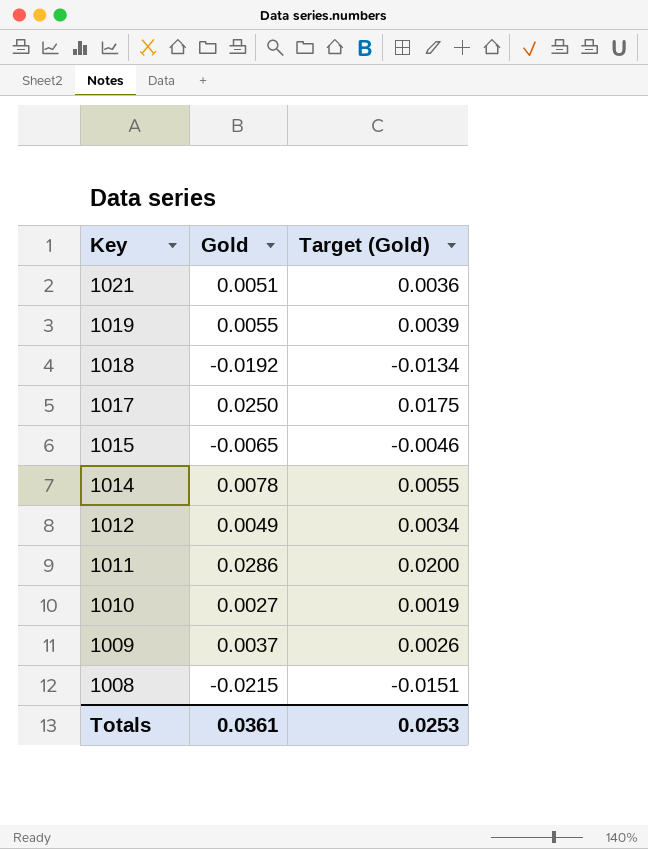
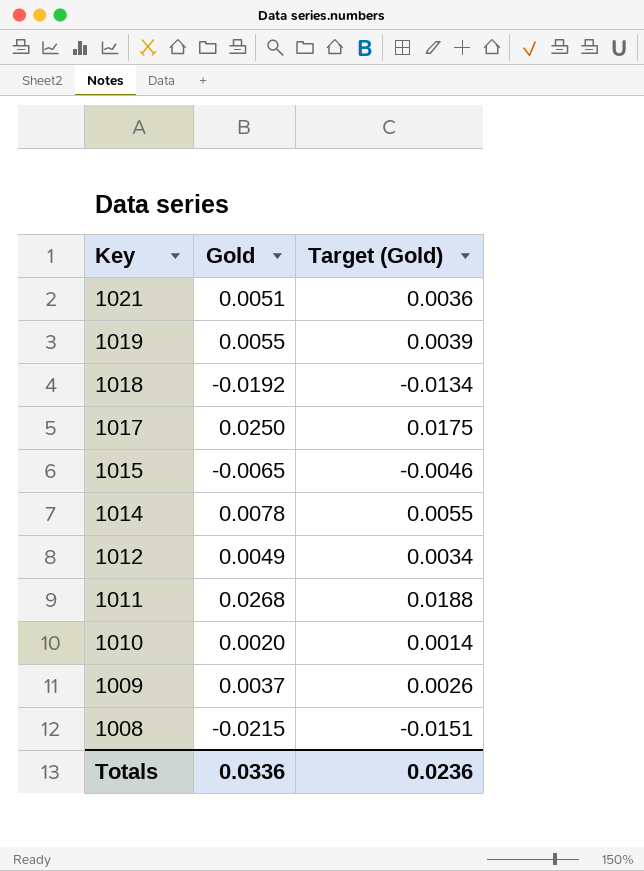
1011 | Gold: 0.0286 -> 0.0268
1011 | Target (Gold): 0.0200 -> 0.0188
1010 | Gold: 0.0027 -> 0.0020
1010 | Target (Gold): 0.0019 -> 0.0014
Totals | Gold: 0.0361 -> 0.0336
Totals | Target (Gold): 0.0253 -> 0.0236

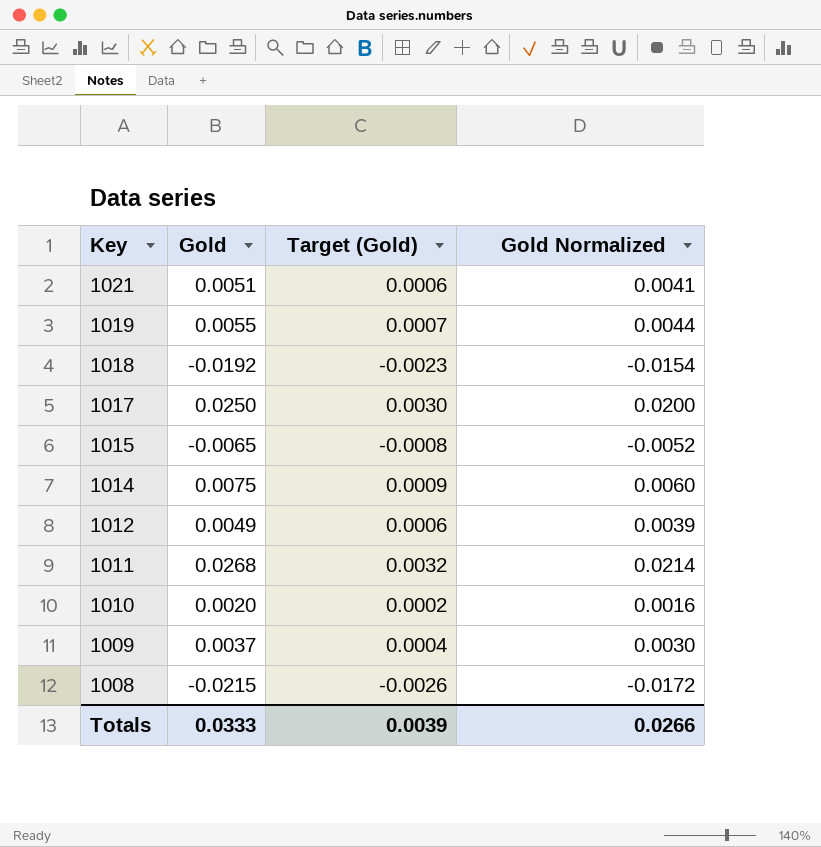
column Target (Gold) | formula: [Gold] * 0.7 -> [Gold] * 0.12
column Gold Normalized | formula: none -> [Gold] * 0.8
1014 | Gold: 0.0078 -> 0.0075
Totals | Gold: 0.0336 -> 0.0333
Totals | Target (Gold): 0.0236 -> 0.0039

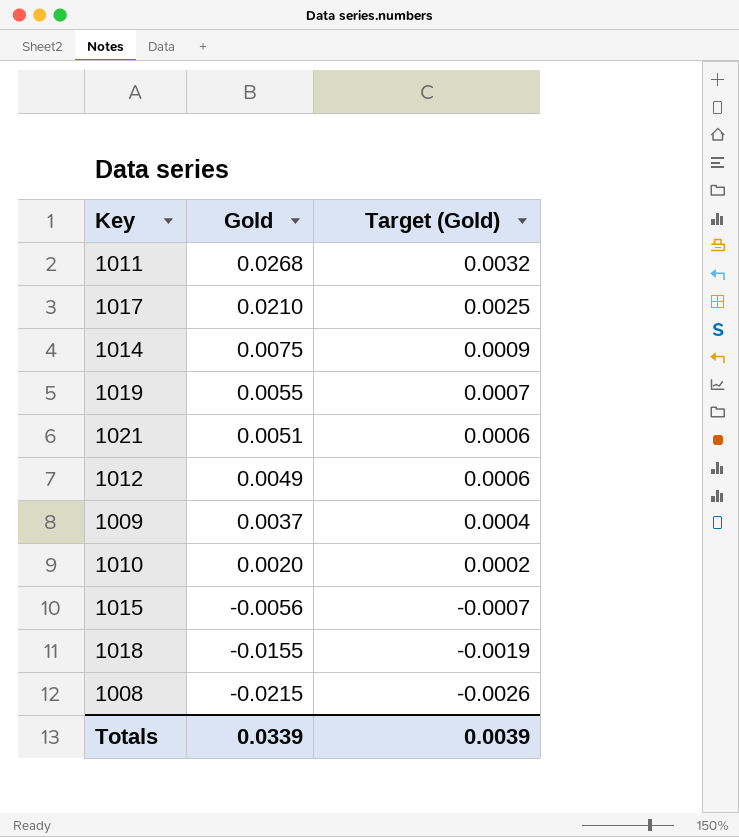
row order: Key descending -> Gold descending
column Gold Normalized | formula: [Gold] * 0.8 -> none
1017 | Gold: 0.0250 -> 0.0210
1017 | Target (Gold): 0.0030 -> 0.0025
1015 | Gold: -0.0065 -> -0.0056
1015 | Target (Gold): -0.0008 -> -0.0007
1018 | Gold: -0.0192 -> -0.0155
1018 | Target (Gold): -0.0023 -> -0.0019
Totals | Gold: 0.0333 -> 0.0339

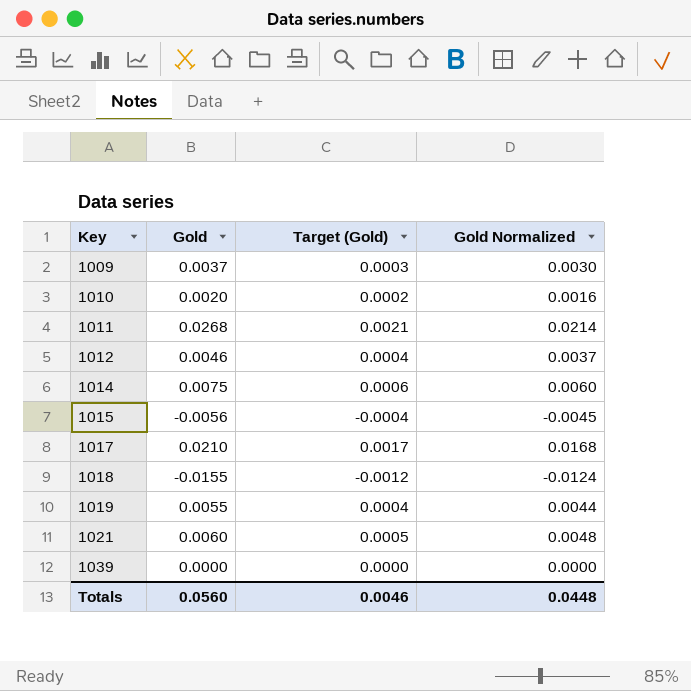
row order: Gold descending -> Key ascending
column Target (Gold) | formula: [Gold] * 0.12 -> [Gold] * 0.08
column Gold Normalized | formula: none -> [Gold] * 0.8
row 1008: -0.0215 | -0.0026 -> none
1012 | Gold: 0.0049 -> 0.0046
1021 | Gold: 0.0051 -> 0.0060
row 1039: none -> 0.0000 | 0.0000 | 0.0000
Totals | Gold: 0.0339 -> 0.0560
Totals | Target (Gold): 0.0039 -> 0.0046

